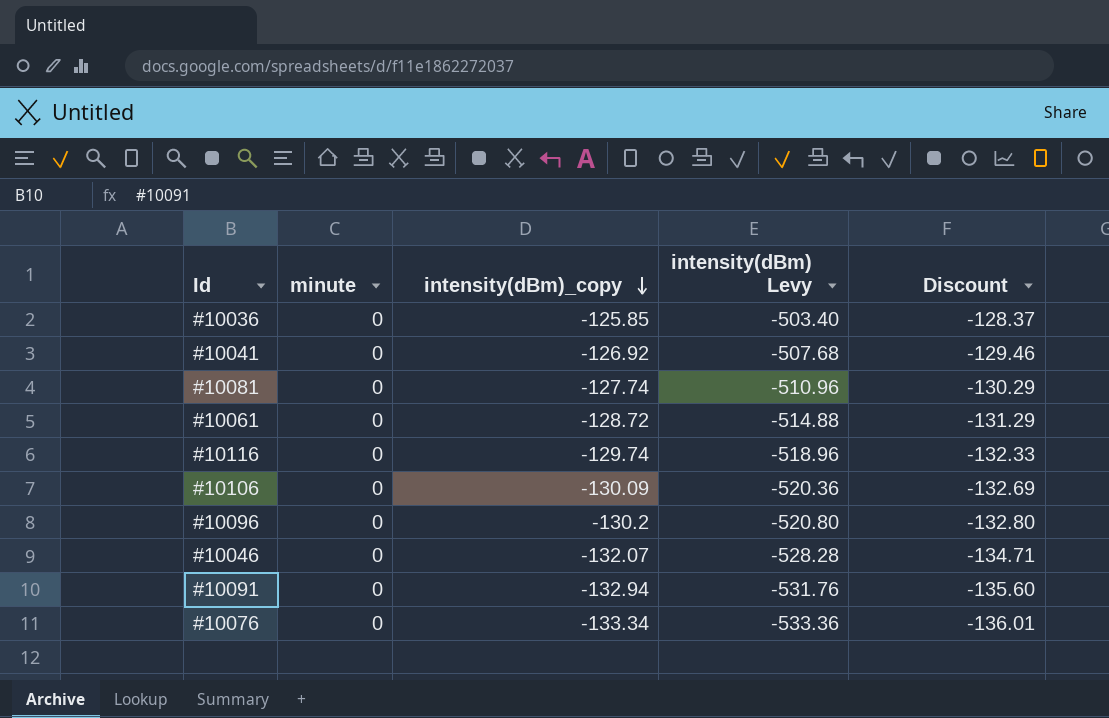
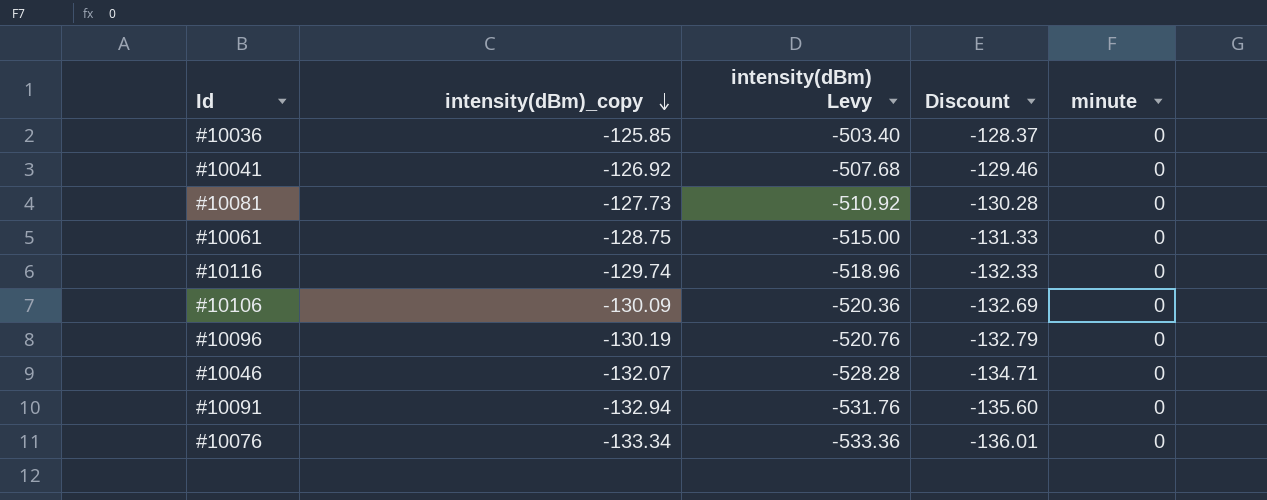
column minute | position: 2 -> 5
#10081 | intensity(dBm)_copy: -127.74 -> -127.73
#10081 | intensity(dBm) Levy: -510.96 -> -510.92
#10081 | Discount: -130.29 -> -130.28
#10061 | intensity(dBm)_copy: -128.72 -> -128.75
#10061 | intensity(dBm) Levy: -514.88 -> -515.00
#10061 | Discount: -131.29 -> -131.33
#10096 | intensity(dBm)_copy: -130.2 -> -130.19
#10096 | intensity(dBm) Levy: -520.80 -> -520.76
#10096 | Discount: -132.80 -> -132.79

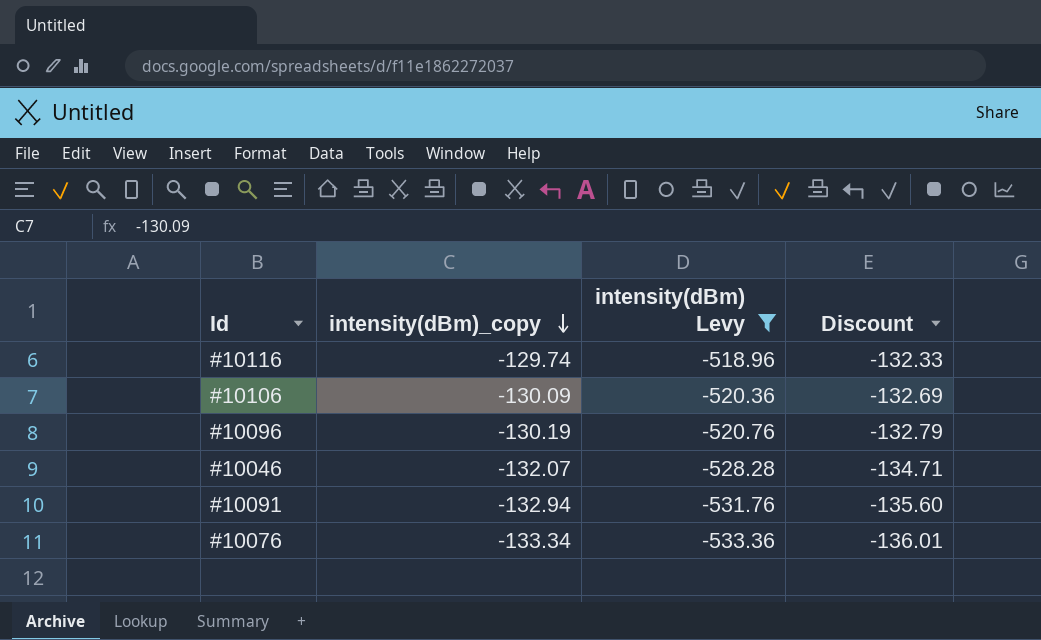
filter: none -> intensity(dBm) Levy <= -518.96
column minute | position: 5 -> none

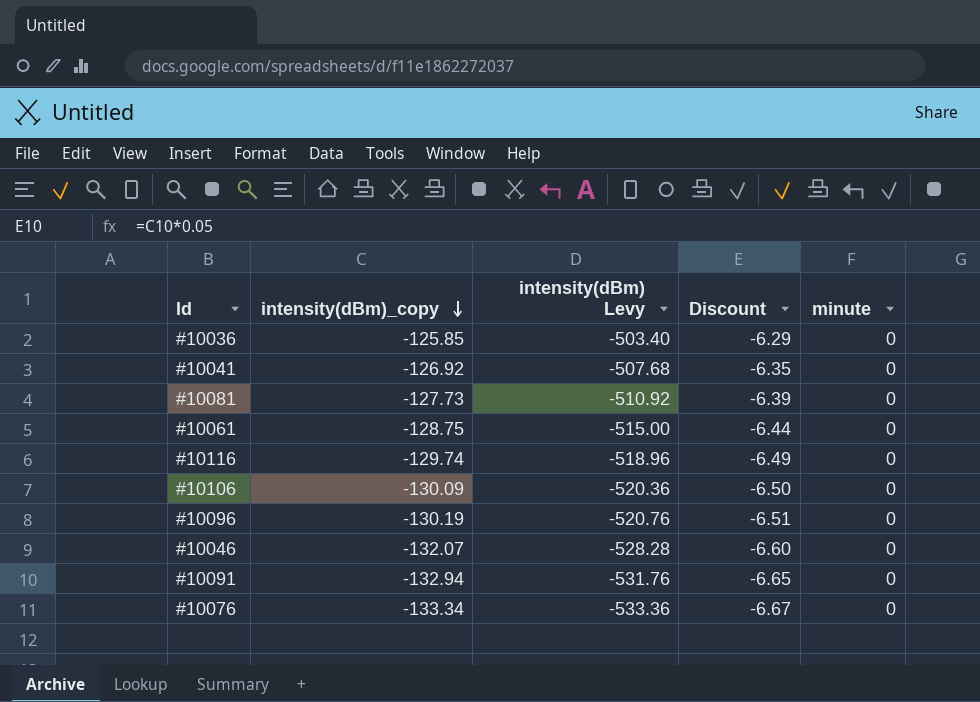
filter: intensity(dBm) Levy <= -518.96 -> none
column Discount | formula: [intensity(dBm)_copy] * 1.02 -> [intensity(dBm)_copy] * 0.05
column minute | position: none -> 5

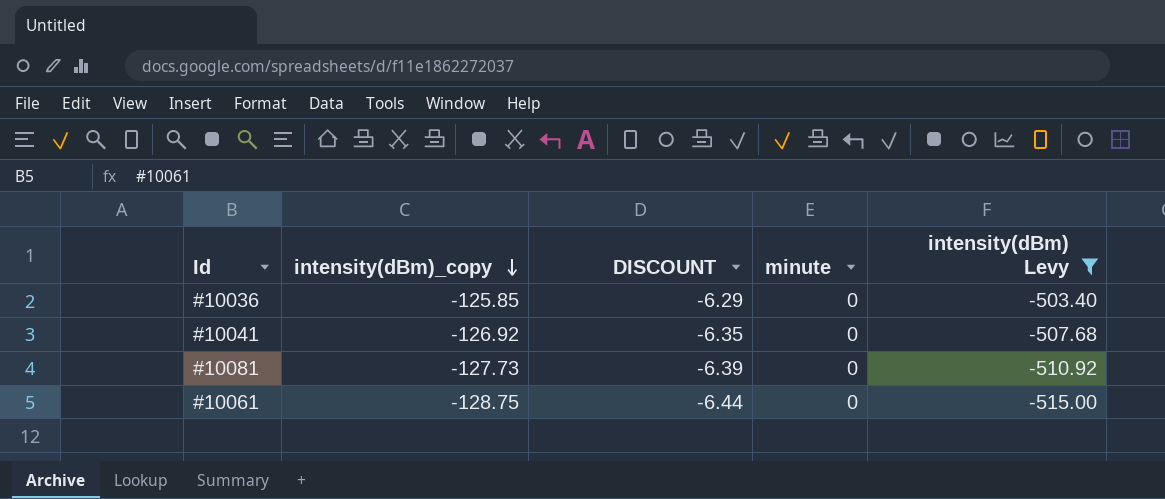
filter: none -> intensity(dBm) Levy >= -515.00
column name: Discount -> DISCOUNT
column intensity(dBm) Levy | position: 3 -> 5

